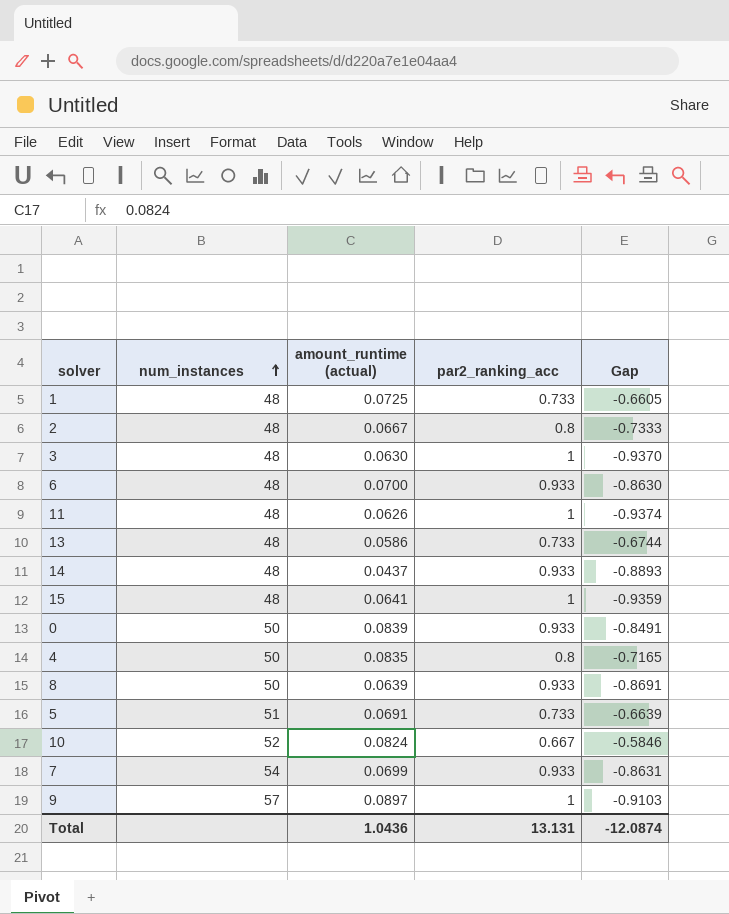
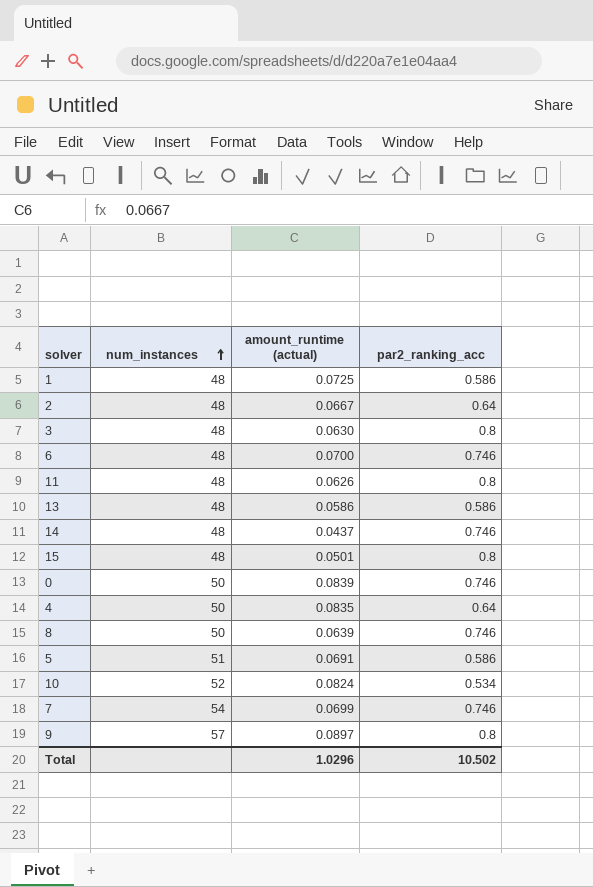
column Gap | formula: [amount_runtime (actual)] - [par2_ranking_acc] -> none
1 | par2_ranking_acc: 0.733 -> 0.586
2 | par2_ranking_acc: 0.8 -> 0.64
3 | par2_ranking_acc: 1 -> 0.8
6 | par2_ranking_acc: 0.933 -> 0.746
11 | par2_ranking_acc: 1 -> 0.8
13 | par2_ranking_acc: 0.733 -> 0.586
14 | par2_ranking_acc: 0.933 -> 0.746
15 | amount_runtime (actual): 0.0641 -> 0.0501
15 | par2_ranking_acc: 1 -> 0.8
0 | par2_ranking_acc: 0.933 -> 0.746
4 | par2_ranking_acc: 0.8 -> 0.64
8 | par2_ranking_acc: 0.933 -> 0.746
5 | par2_ranking_acc: 0.733 -> 0.586
10 | par2_ranking_acc: 0.667 -> 0.534
7 | par2_ranking_acc: 0.933 -> 0.746
9 | par2_ranking_acc: 1 -> 0.8
Total | amount_runtime (actual): 1.0436 -> 1.0296
Total | par2_ranking_acc: 13.131 -> 10.502

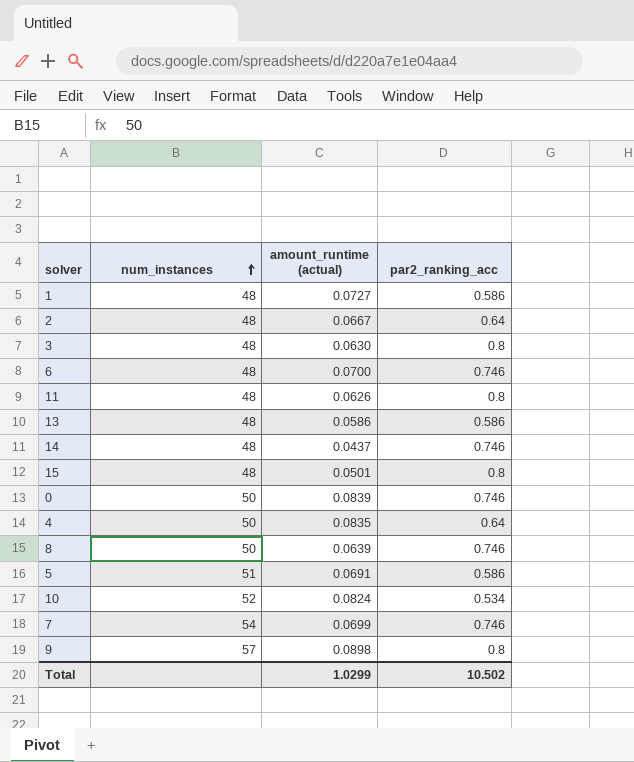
1 | amount_runtime (actual): 0.0725 -> 0.0727
9 | amount_runtime (actual): 0.0897 -> 0.0898
Total | amount_runtime (actual): 1.0296 -> 1.0299

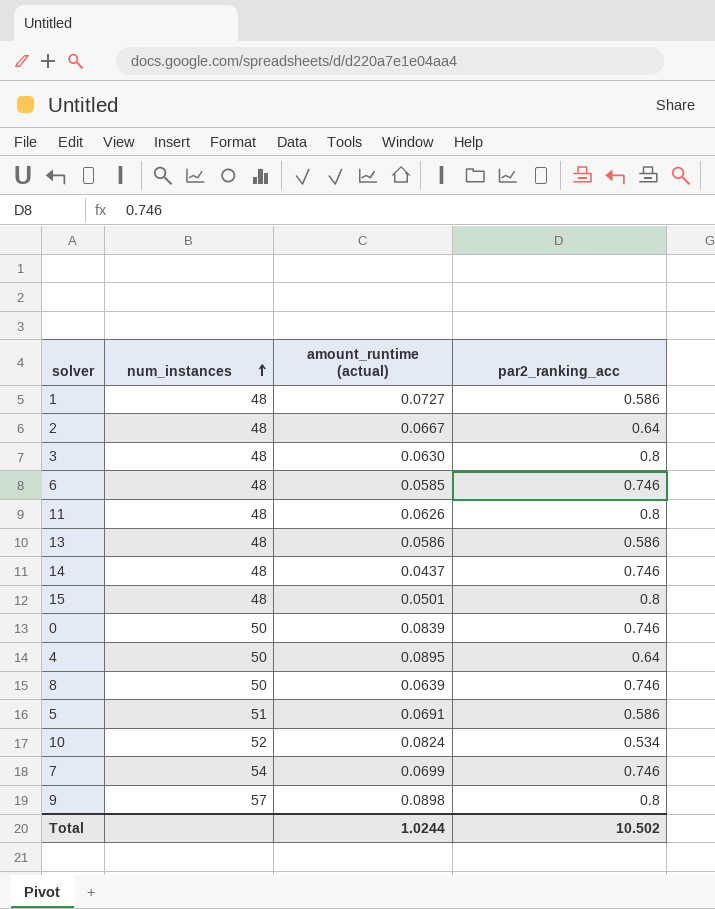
6 | amount_runtime (actual): 0.0700 -> 0.0585
4 | amount_runtime (actual): 0.0835 -> 0.0895
Total | amount_runtime (actual): 1.0299 -> 1.0244

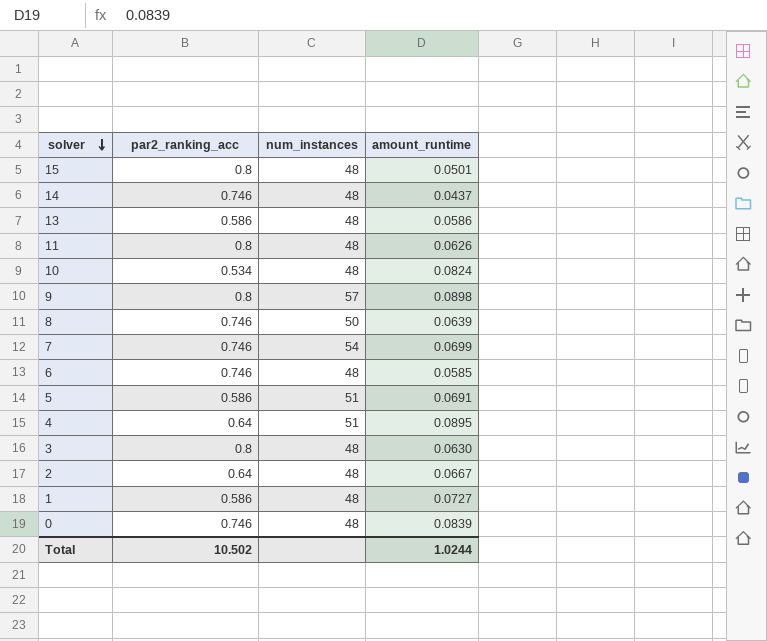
row order: num_instances ascending -> solver descending
column par2_ranking_acc | position: 4 -> 2
column name: amount_runtime (actual) -> amount_runtime
10 | num_instances: 52 -> 48
4 | num_instances: 50 -> 51
0 | num_instances: 50 -> 48

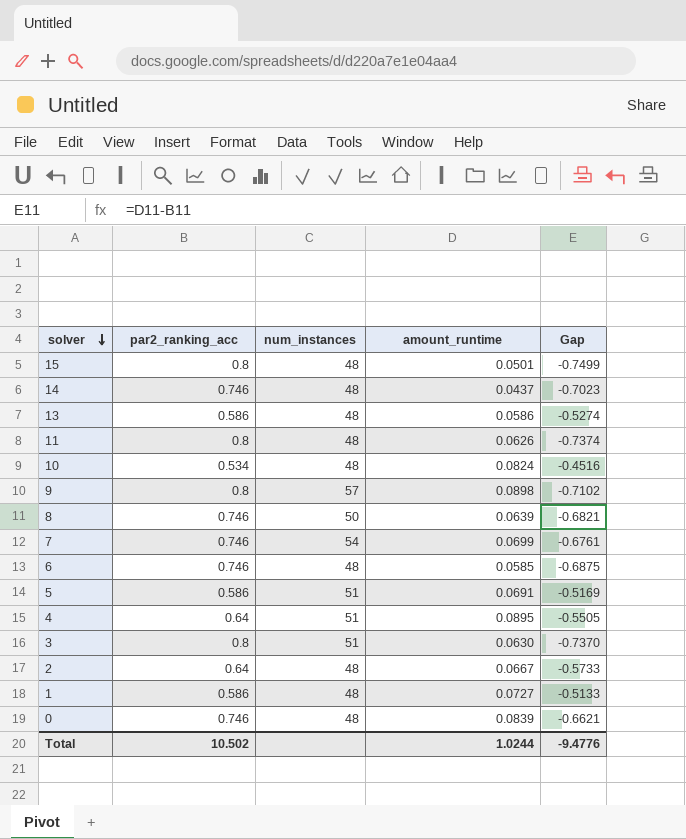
column Gap | formula: none -> [amount_runtime] - [par2_ranking_acc]
3 | num_instances: 48 -> 51

